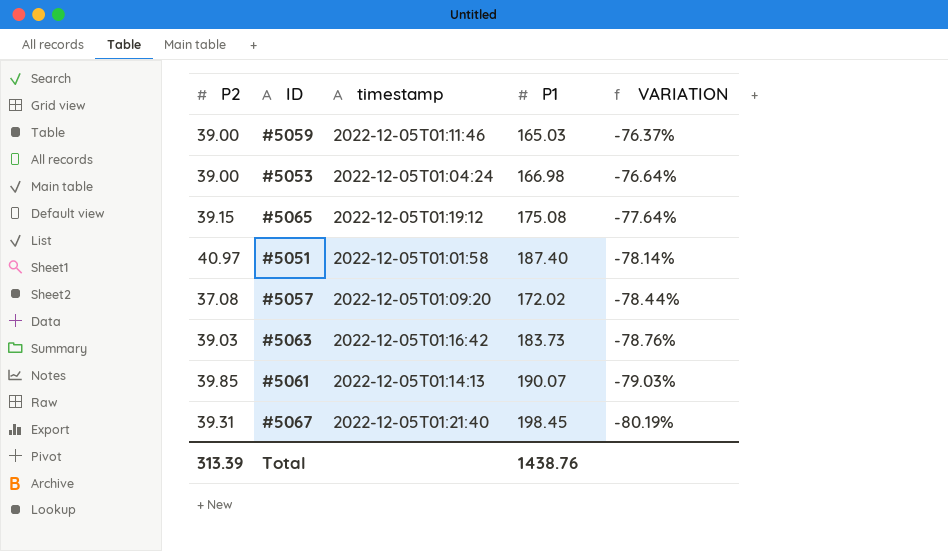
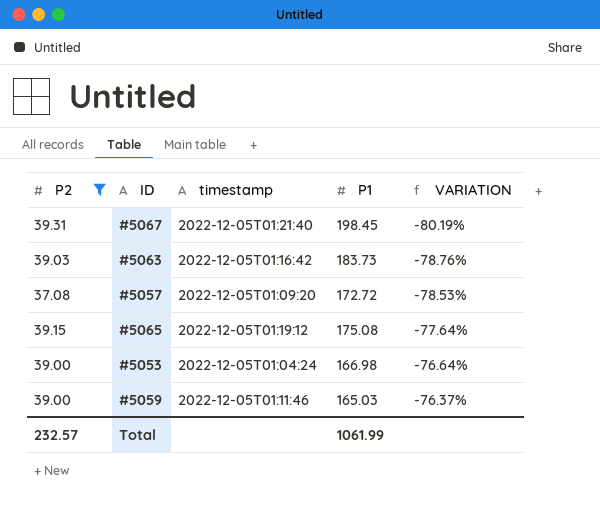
filter: none -> P2 <= 39.31
row order: VARIATION descending -> VARIATION ascending
#5057 | P1: 172.02 -> 172.72
#5057 | VARIATION: -78.44% -> -78.53%
Total | P2: 313.39 -> 232.57
Total | P1: 1438.76 -> 1061.99

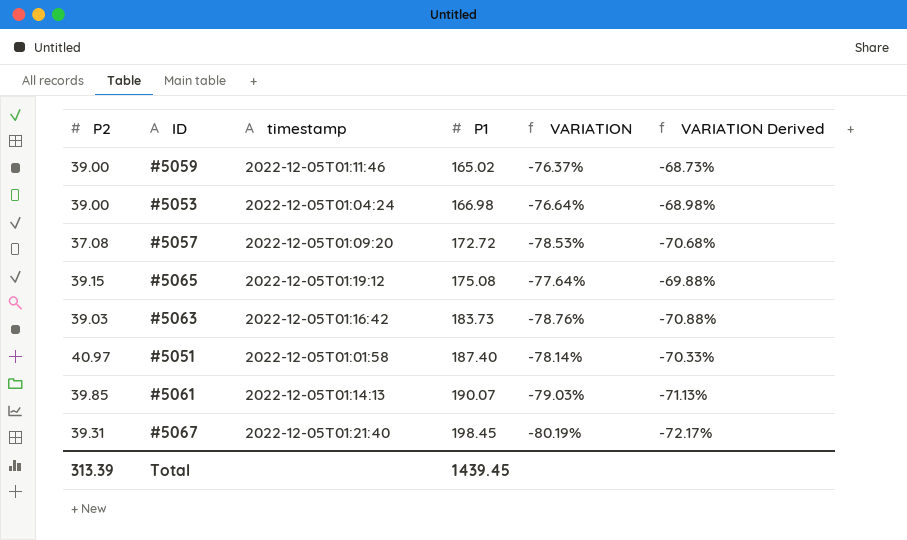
filter: P2 <= 39.31 -> none
row order: VARIATION ascending -> P1 ascending
column VARIATION Derived | formula: none -> [VARIATION] * 0.9
#5059 | P1: 165.03 -> 165.02
Total | P2: 232.57 -> 313.39
Total | P1: 1061.99 -> 1439.45

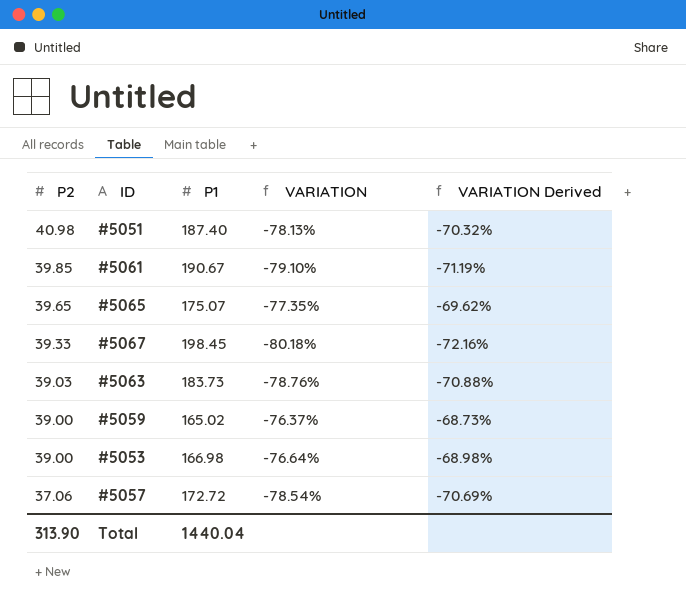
row order: P1 ascending -> P2 descending
column timestamp | position: 3 -> none
#5051 | P2: 40.97 -> 40.98
#5051 | VARIATION: -78.14% -> -78.13%
#5051 | VARIATION Derived: -70.33% -> -70.32%
#5061 | P1: 190.07 -> 190.67
#5061 | VARIATION: -79.03% -> -79.10%
#5061 | VARIATION Derived: -71.13% -> -71.19%
#5065 | P2: 39.15 -> 39.65
#5065 | P1: 175.08 -> 175.07
#5065 | VARIATION: -77.64% -> -77.35%
#5065 | VARIATION Derived: -69.88% -> -69.62%
#5067 | P2: 39.31 -> 39.33
#5067 | VARIATION: -80.19% -> -80.18%
#5067 | VARIATION Derived: -72.17% -> -72.16%
#5057 | P2: 37.08 -> 37.06
#5057 | VARIATION: -78.53% -> -78.54%
#5057 | VARIATION Derived: -70.68% -> -70.69%
Total | P2: 313.39 -> 313.90
Total | P1: 1439.45 -> 1440.04

